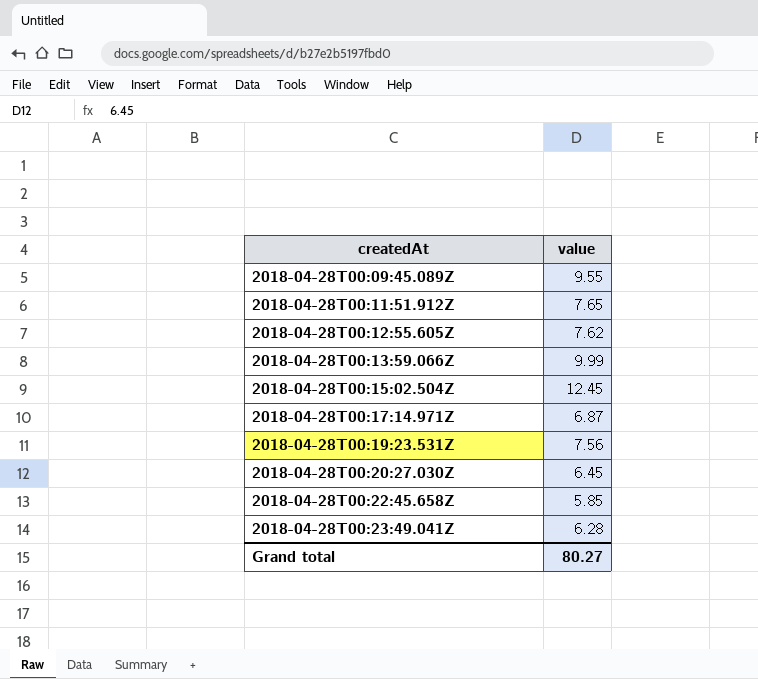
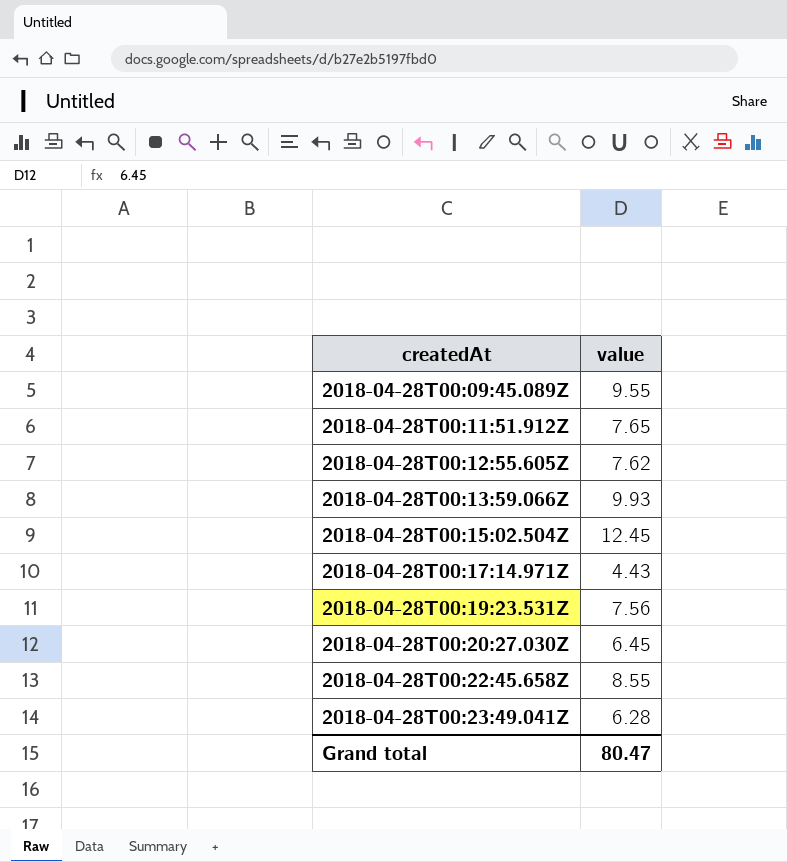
2018-04-28T00:13:59.066Z | value: 9.99 -> 9.93
2018-04-28T00:17:14.971Z | value: 6.87 -> 4.43
2018-04-28T00:22:45.658Z | value: 5.85 -> 8.55
Grand total | value: 80.27 -> 80.47

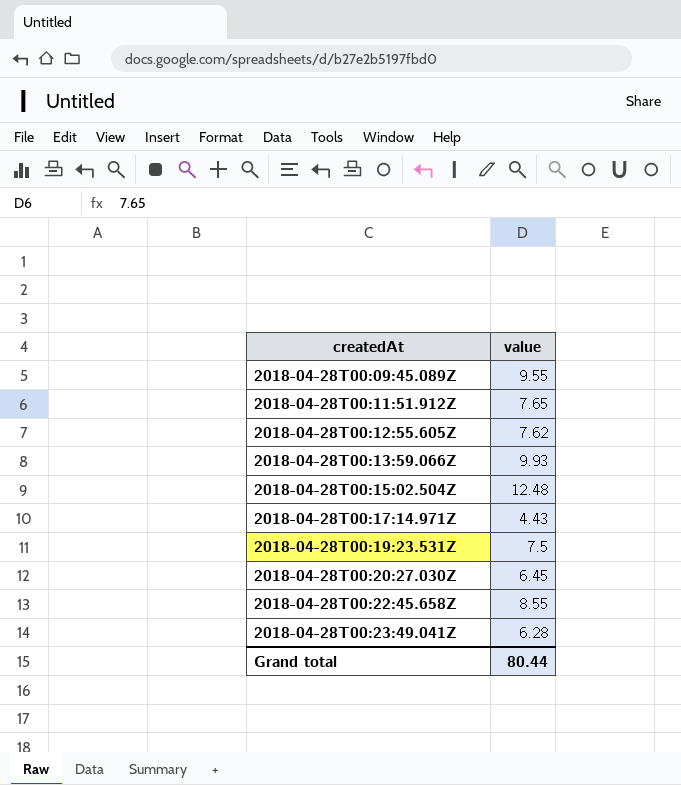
2018-04-28T00:15:02.504Z | value: 12.45 -> 12.48
2018-04-28T00:19:23.531Z | value: 7.56 -> 7.5
Grand total | value: 80.47 -> 80.44

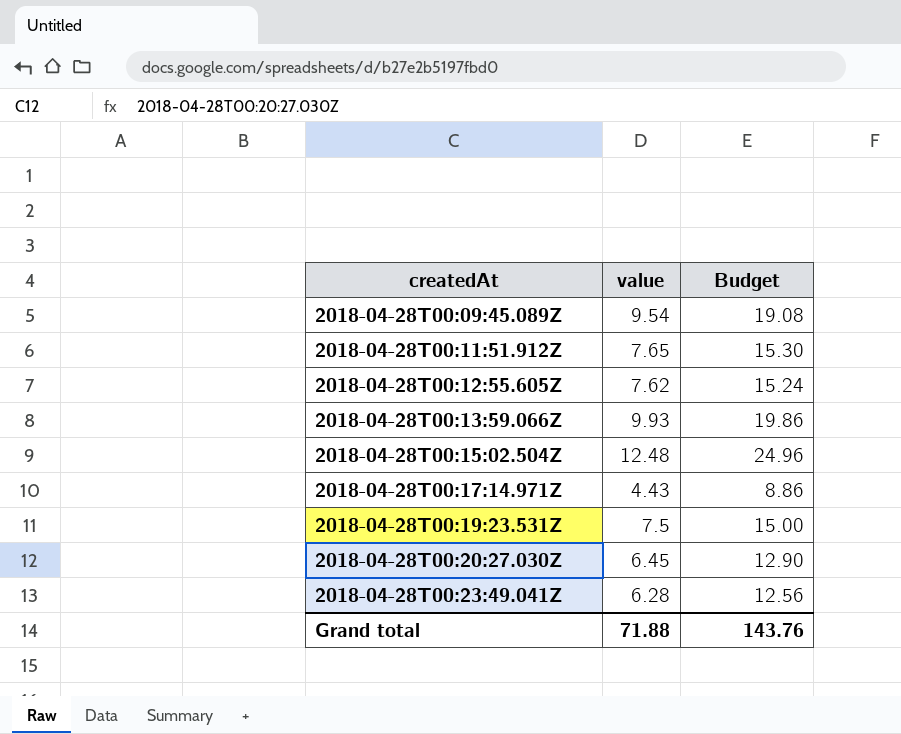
column Budget | formula: none -> [value] * 2
row 2018-04-28T00:22:45.658Z: 8.55 -> none
2018-04-28T00:09:45.089Z | value: 9.55 -> 9.54
Grand total | value: 80.44 -> 71.88

